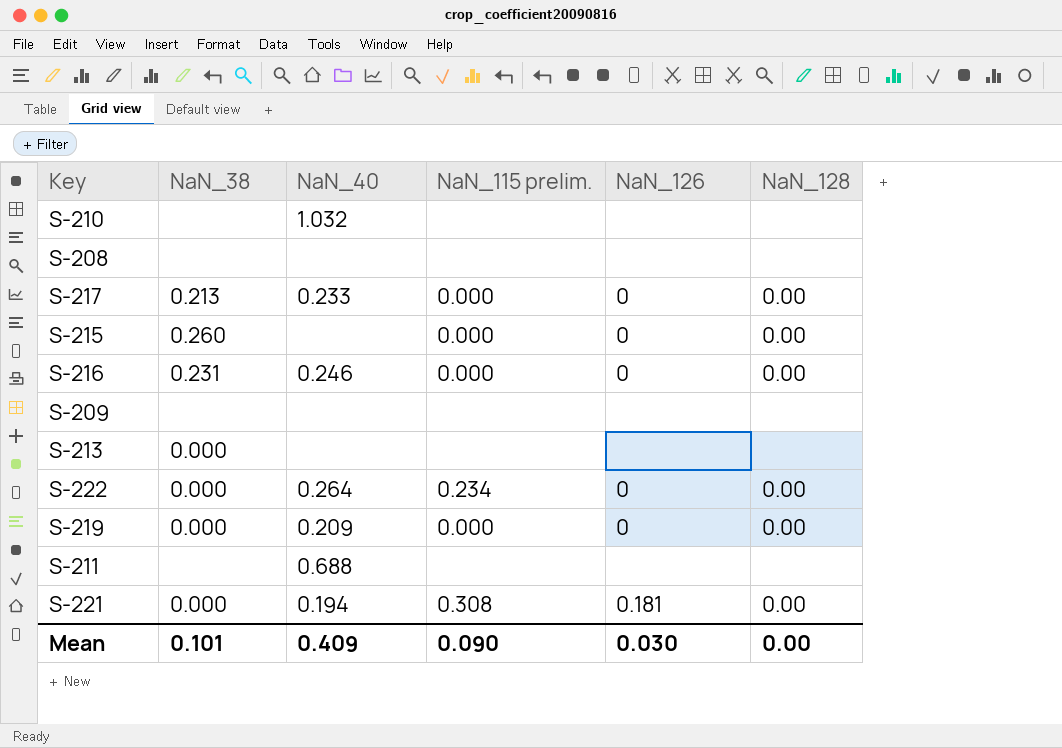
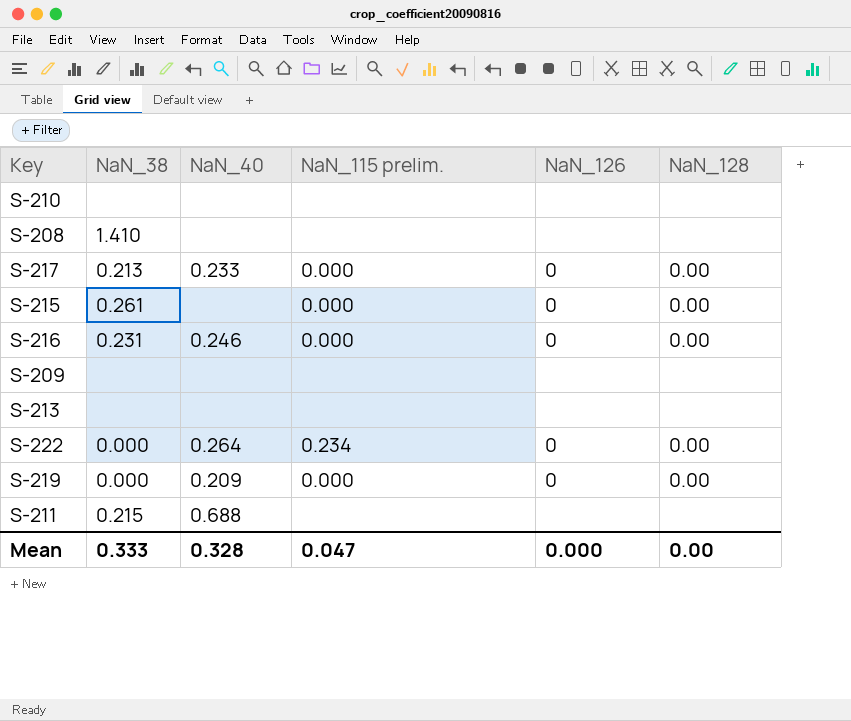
row S-221: 0.000 | 0.194 | 0.308 | 0.181 | 0.00 -> none
S-210 | NaN_40: 1.032 -> none
S-208 | NaN_38: none -> 1.410
S-215 | NaN_38: 0.260 -> 0.261
S-213 | NaN_38: 0.000 -> none
S-211 | NaN_38: none -> 0.215
Mean | NaN_38: 0.101 -> 0.333
Mean | NaN_40: 0.409 -> 0.328
Mean | NaN_115 prelim.: 0.090 -> 0.047
Mean | NaN_126: 0.030 -> 0.000

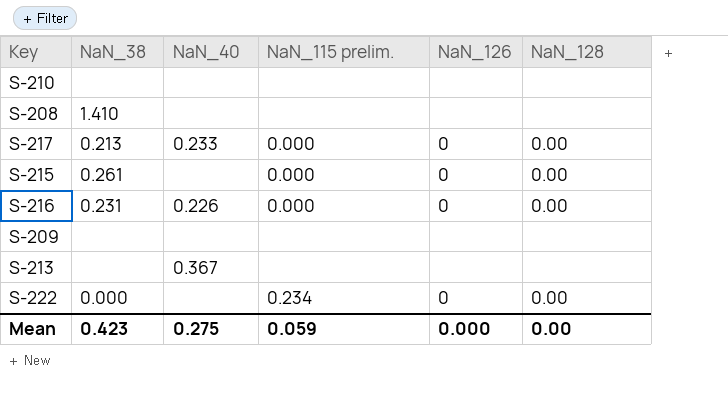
row S-219: 0.000 | 0.209 | 0.000 | 0 | 0.00 -> none
row S-211: 0.215 | 0.688 | none | none | none -> none
S-216 | NaN_40: 0.246 -> 0.226
S-213 | NaN_40: none -> 0.367
S-222 | NaN_40: 0.264 -> none
Mean | NaN_38: 0.333 -> 0.423
Mean | NaN_40: 0.328 -> 0.275
Mean | NaN_115 prelim.: 0.047 -> 0.059

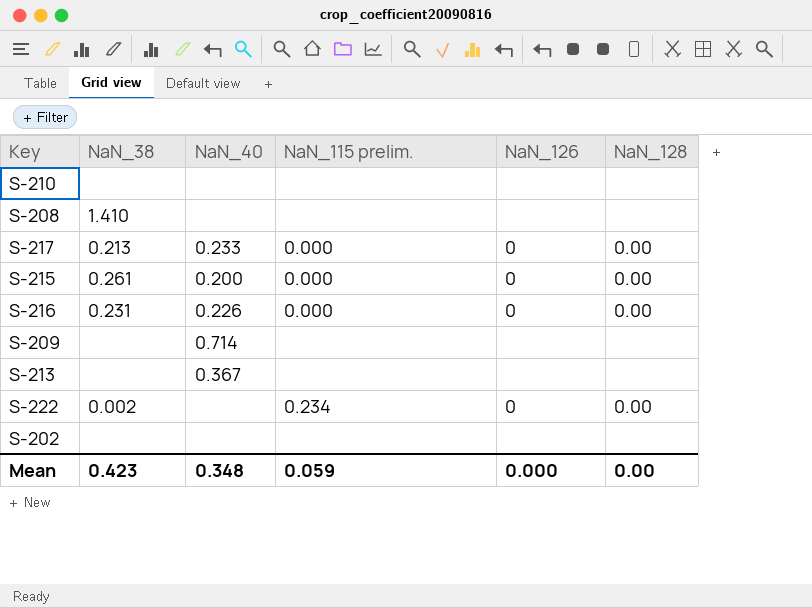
S-215 | NaN_40: none -> 0.200
S-209 | NaN_40: none -> 0.714
S-222 | NaN_38: 0.000 -> 0.002
row S-202: none -> none | none | none | none | none
Mean | NaN_40: 0.275 -> 0.348

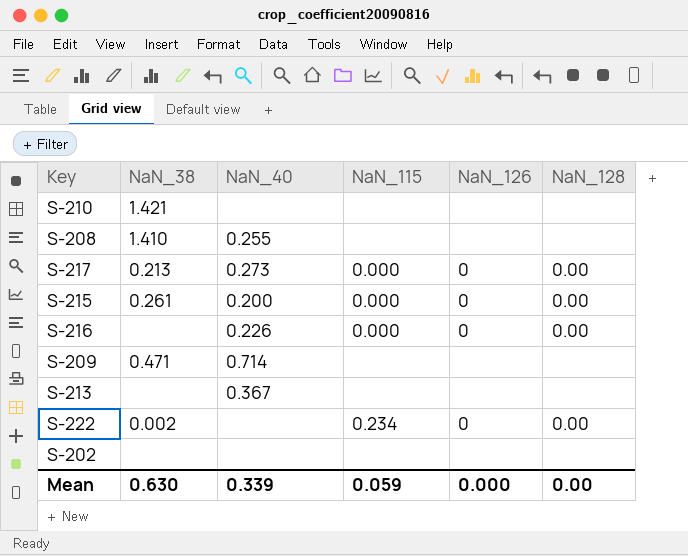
column name: NaN_115 prelim. -> NaN_115
S-210 | NaN_38: none -> 1.421
S-208 | NaN_40: none -> 0.255
S-217 | NaN_40: 0.233 -> 0.273
S-216 | NaN_38: 0.231 -> none
S-209 | NaN_38: none -> 0.471
Mean | NaN_38: 0.423 -> 0.630
Mean | NaN_40: 0.348 -> 0.339

